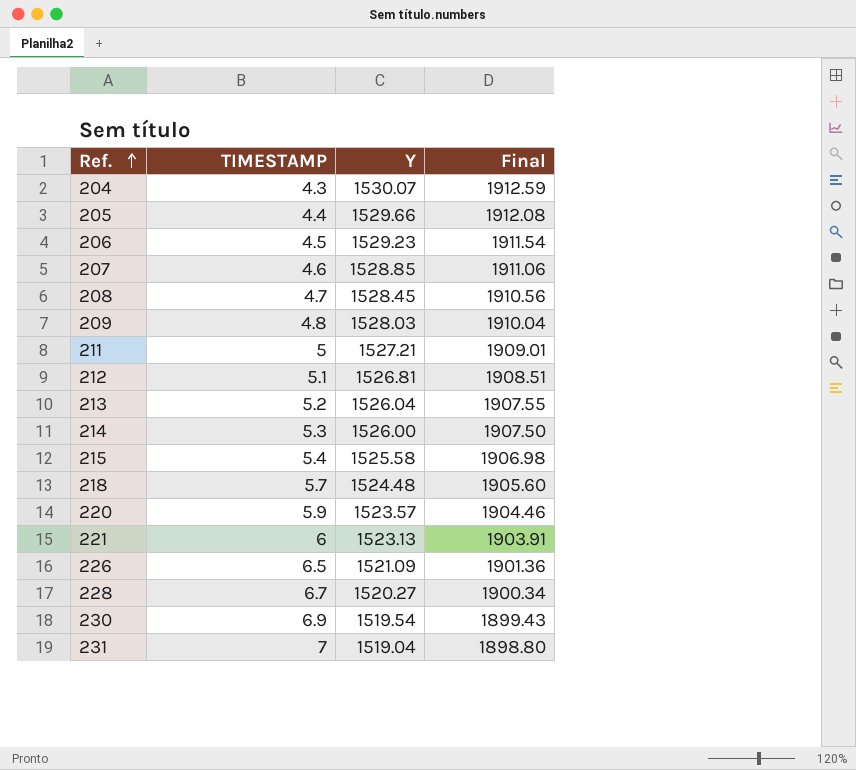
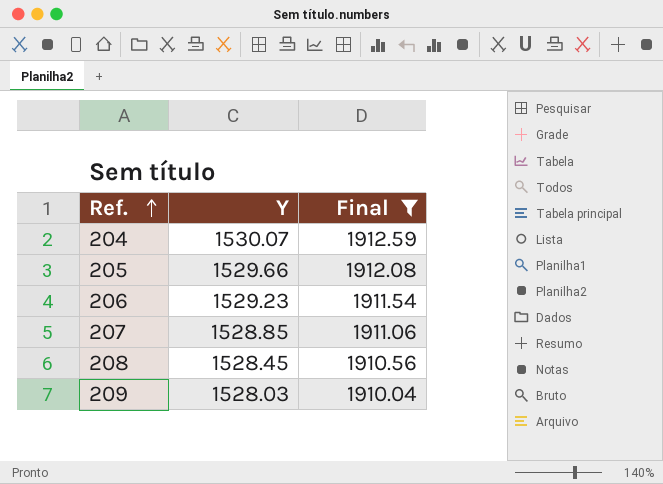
filter: none -> Final >= 1910.04
column TIMESTAMP | position: 2 -> none

